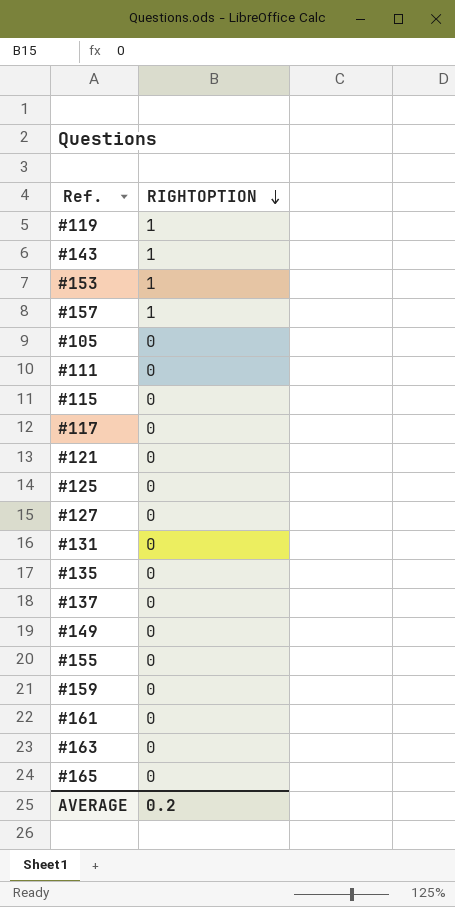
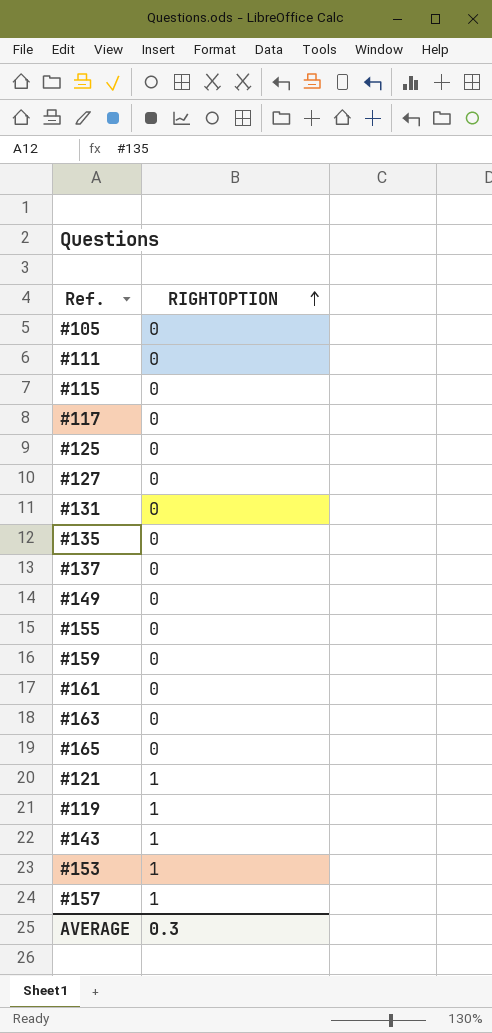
row order: RIGHTOPTION descending -> RIGHTOPTION ascending
#121 | RIGHTOPTION: 0 -> 1
AVERAGE | RIGHTOPTION: 0.2 -> 0.3

